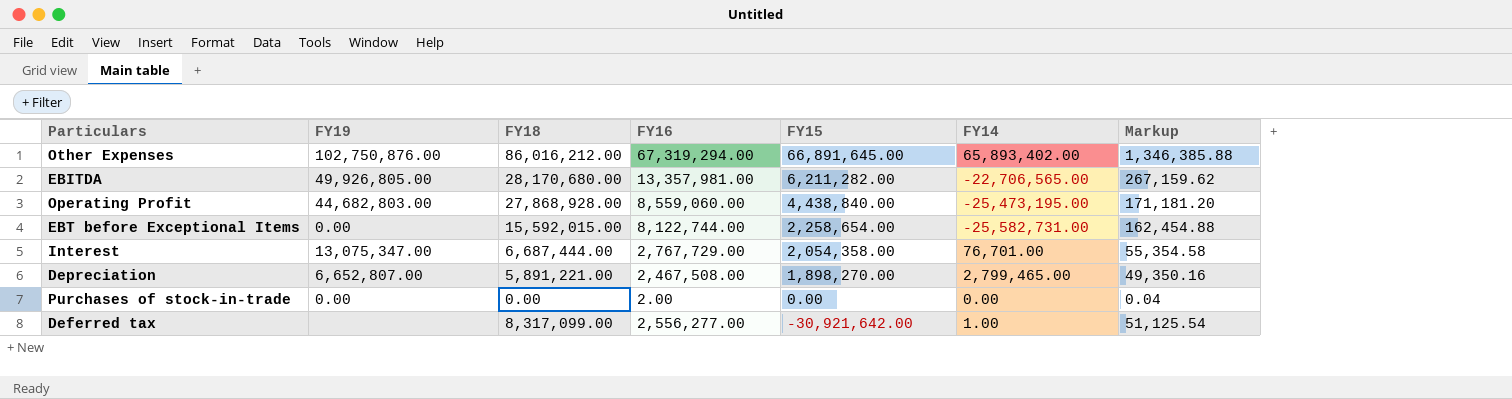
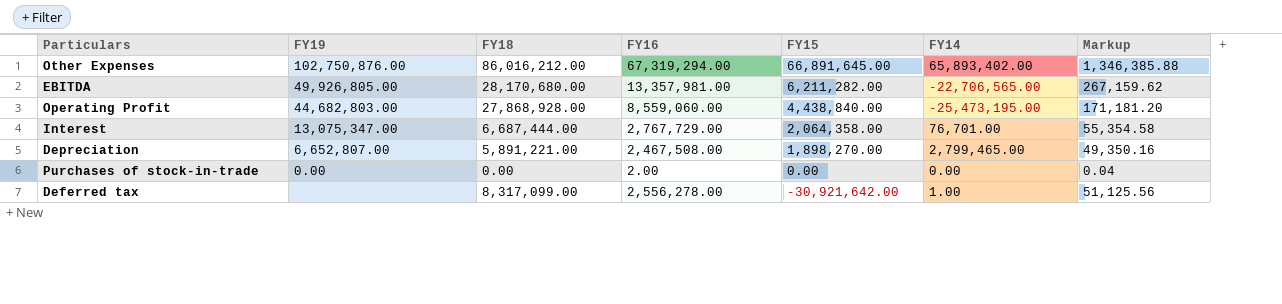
row EBT before Exceptional Items: 0.00 | 15,592,015.00 | 8,122,744.00 | 2,258,654.00 | -25,582,731.00 | 162,454.88 -> none
Interest | FY15: 2,054,358.00 -> 2,064,358.00
Deferred tax | FY16: 2,556,277.00 -> 2,556,278.00
Deferred tax | Markup: 51,125.54 -> 51,125.56

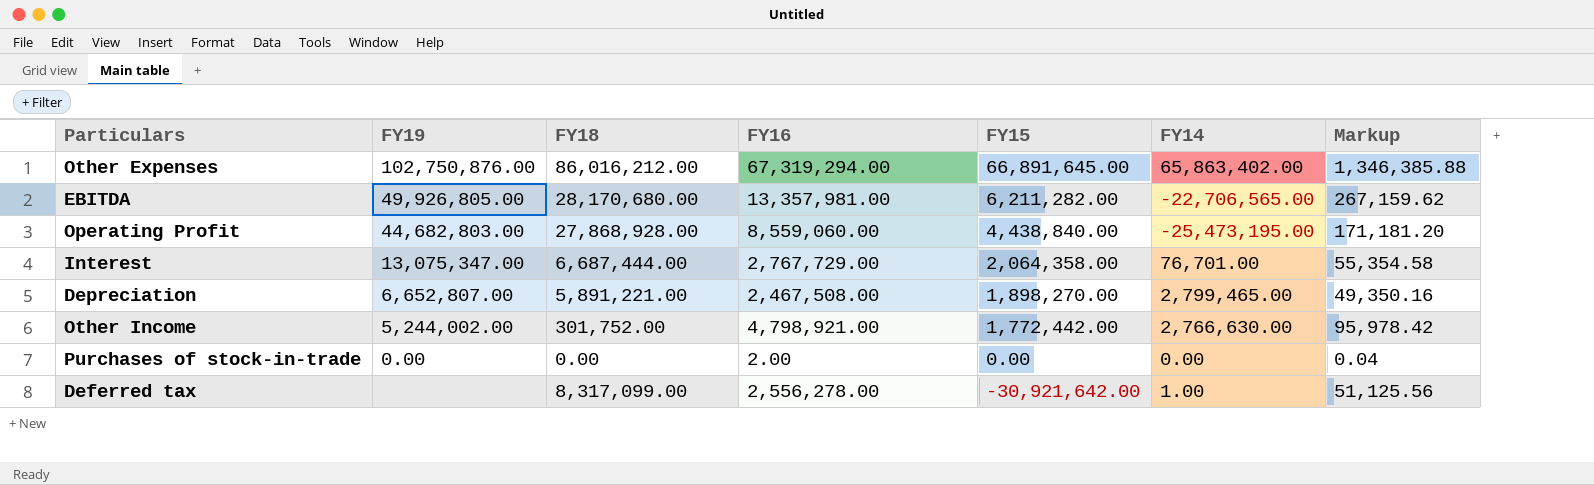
Other Expenses | FY14: 65,893,402.00 -> 65,863,402.00
row Other Income: none -> 5,244,002.00 | 301,752.00 | 4,798,921.00 | 1,772,442.00 | 2,766,630.00 | 95,978.42

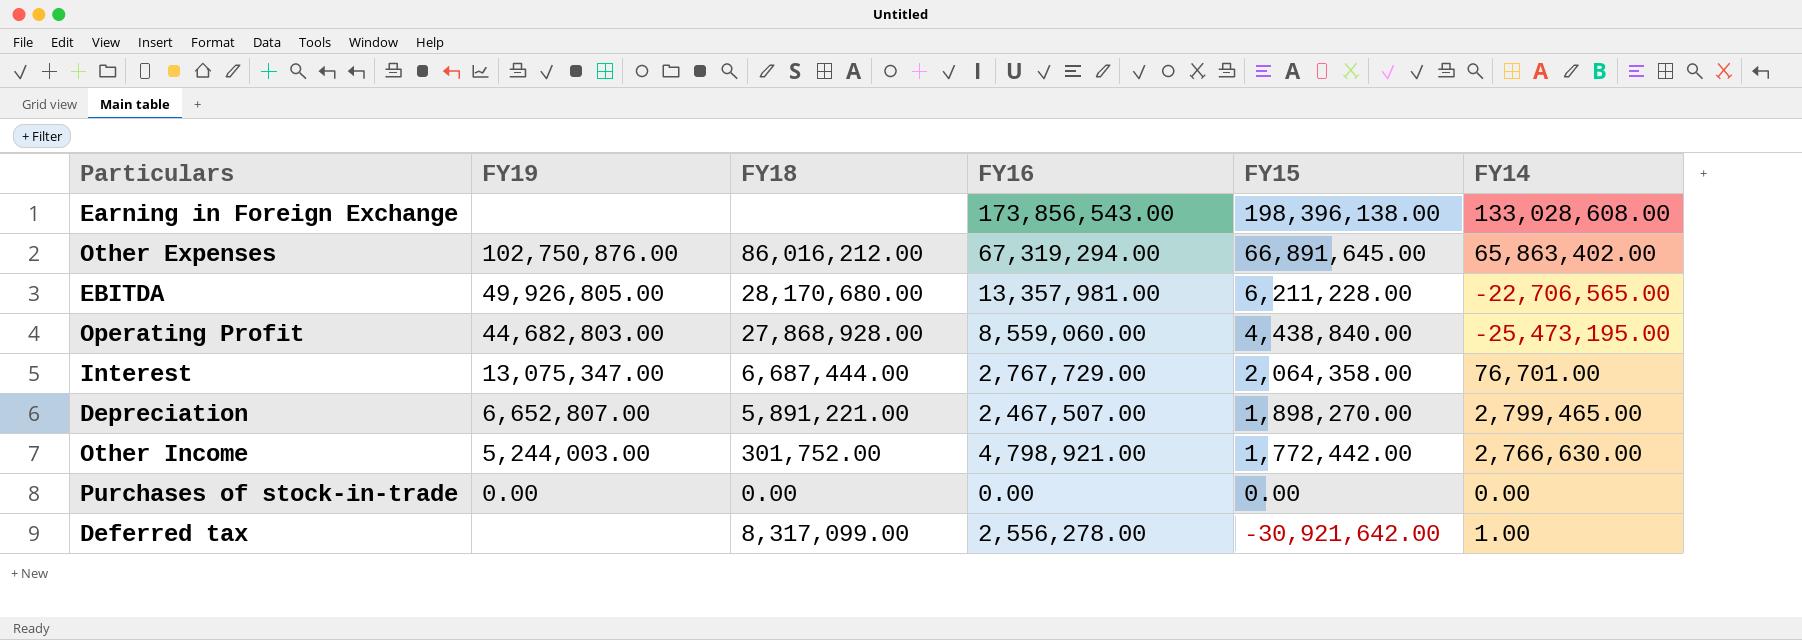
column Markup | formula: [FY16] * 0.02 -> none
row Earning in Foreign Exchange: none -> none | none | 173,856,543.00 | 198,396,138.00 | 133,028,608.00
EBITDA | FY15: 6,211,282.00 -> 6,211,228.00
Depreciation | FY16: 2,467,508.00 -> 2,467,507.00
Other Income | FY19: 5,244,002.00 -> 5,244,003.00
Purchases of stock-in-trade | FY16: 2.00 -> 0.00

